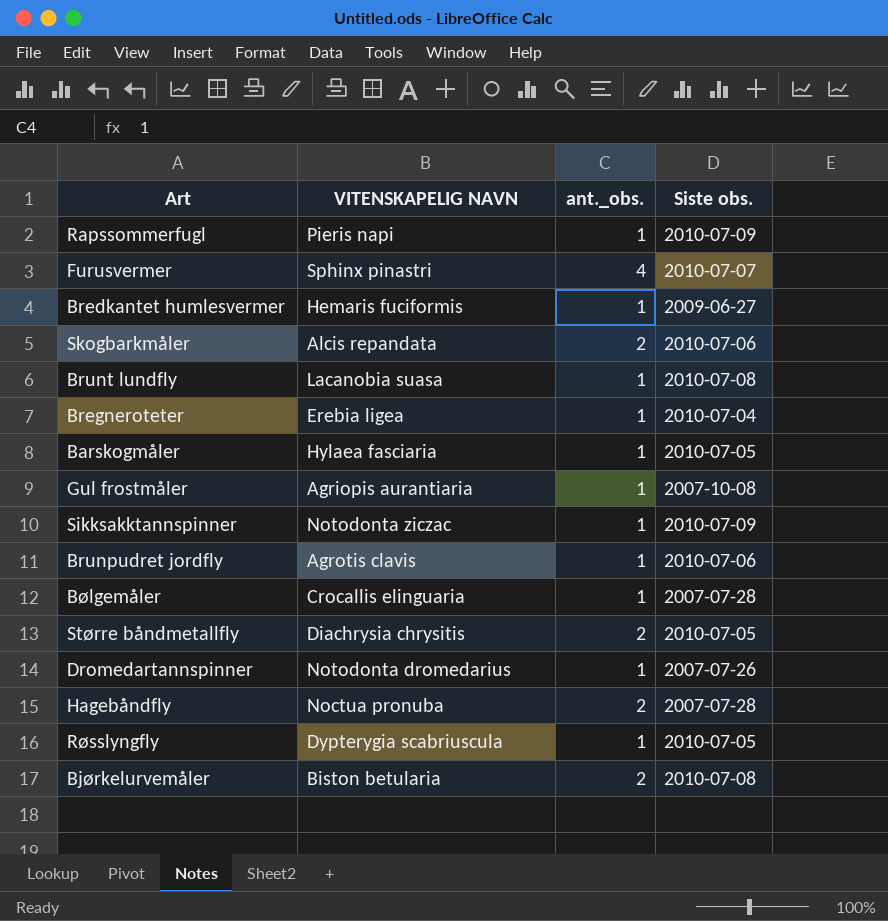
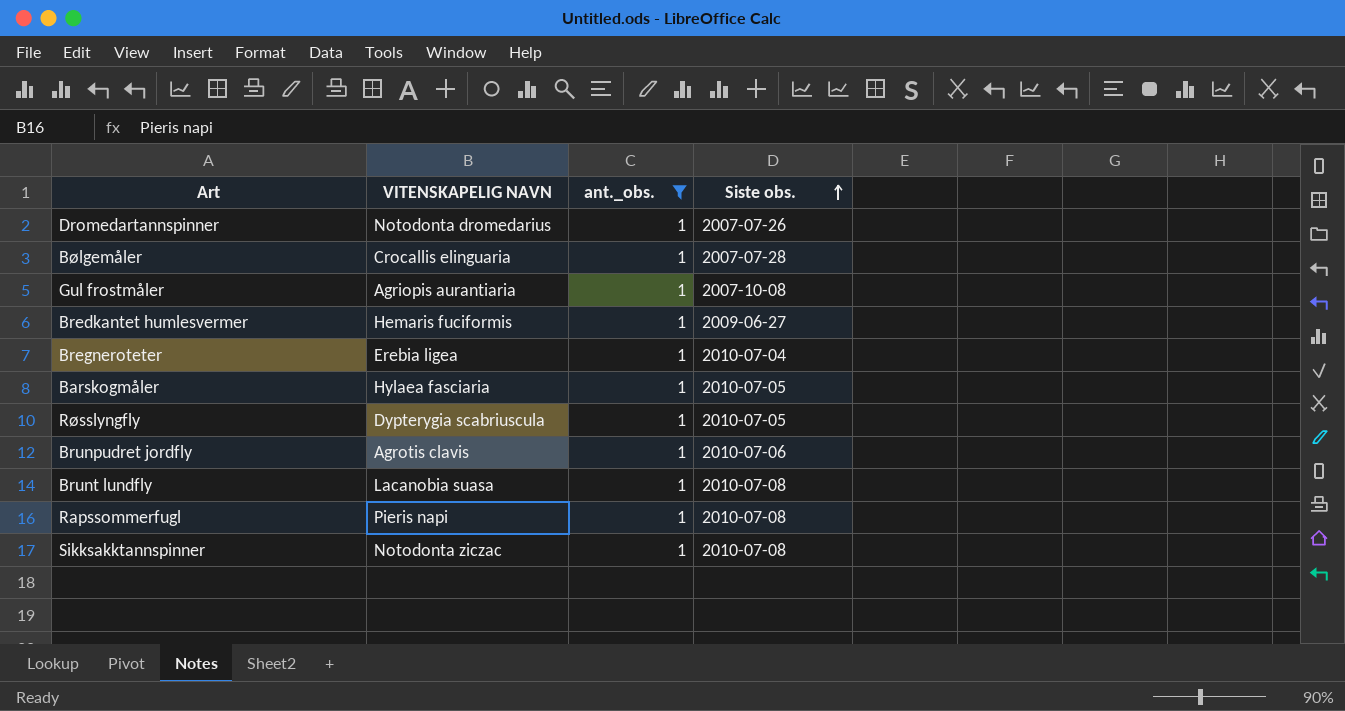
filter: none -> ant._obs. = 1
row order: none -> Siste obs. ascending
Rapssommerfugl | Siste obs.: 2010-07-09 -> 2010-07-08
Sikksakktannspinner | Siste obs.: 2010-07-09 -> 2010-07-08

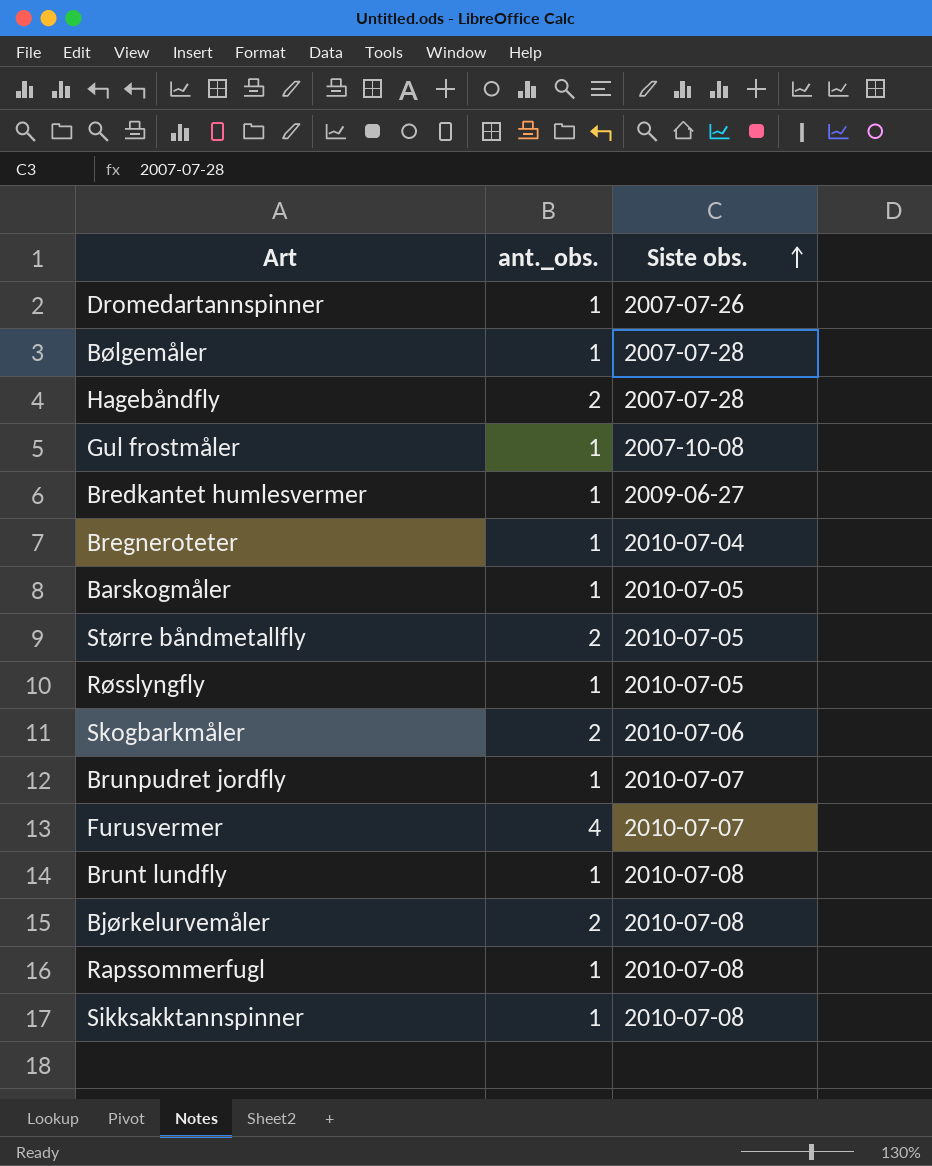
filter: ant._obs. = 1 -> none
column VITENSKAPELIG NAVN | position: 2 -> none
Brunpudret jordfly | Siste obs.: 2010-07-06 -> 2010-07-07

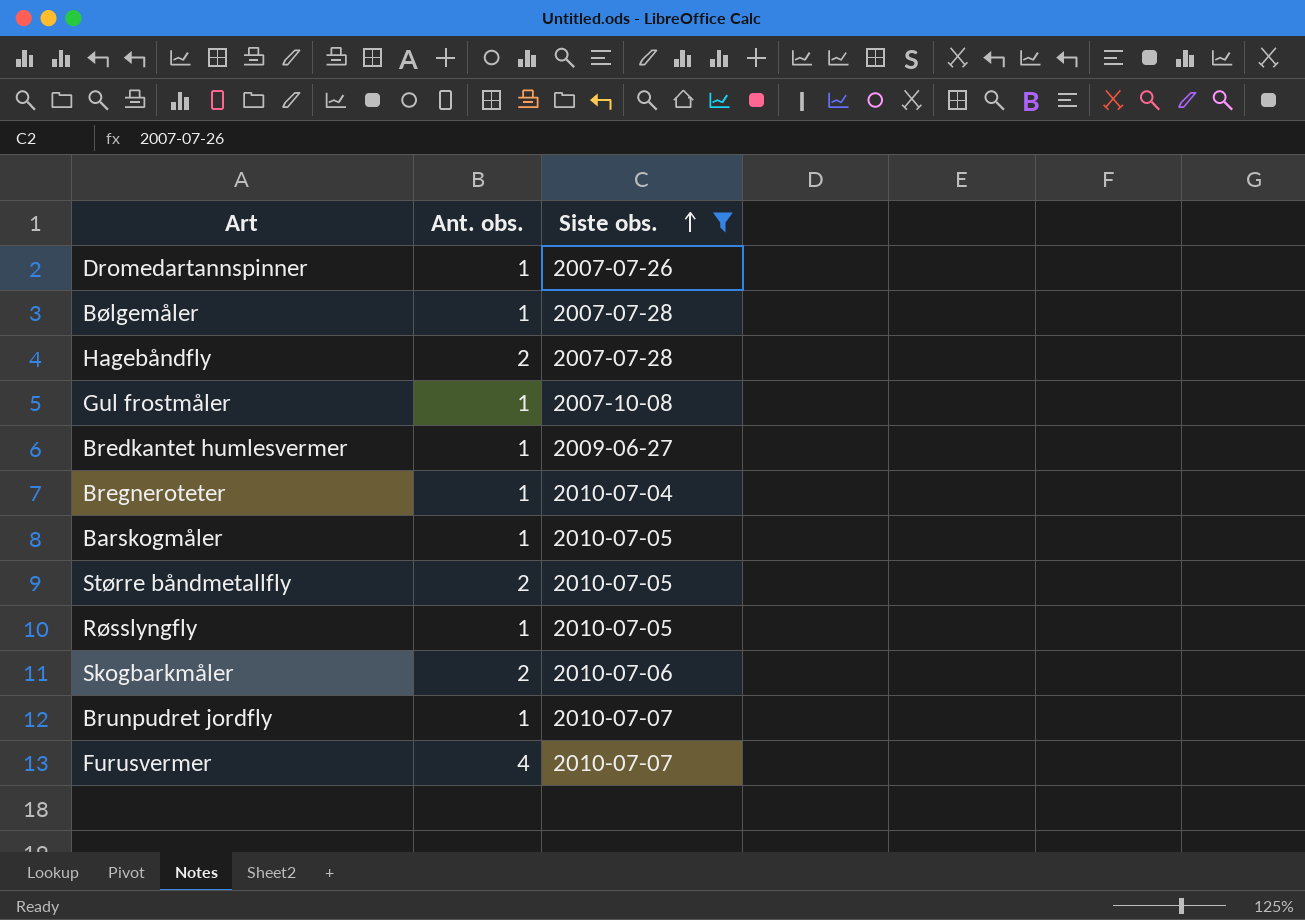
filter: none -> Siste obs. != 2010-07-08
column name: ant._obs. -> Ant. obs.

